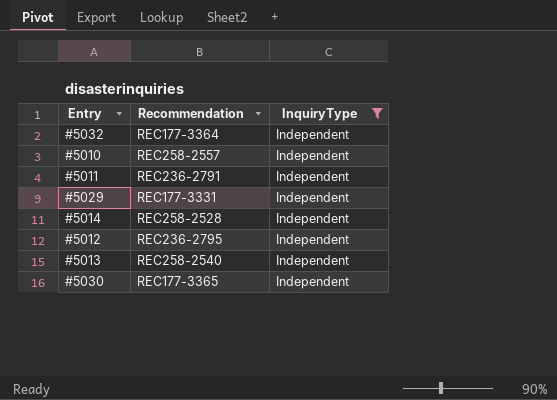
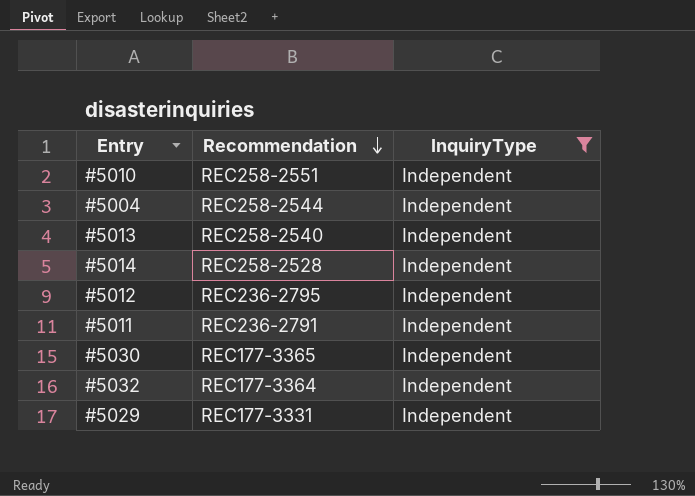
row order: none -> Recommendation descending
#5010 | Recommendation: REC258-2557 -> REC258-2551
row #5004: none -> REC258-2544 | Independent

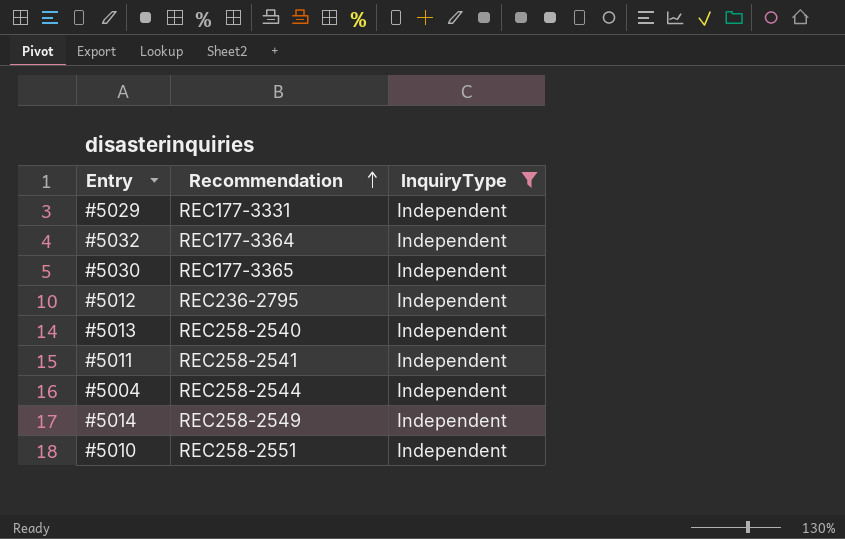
row order: Recommendation descending -> Recommendation ascending
#5011 | Recommendation: REC236-2791 -> REC258-2541
#5014 | Recommendation: REC258-2528 -> REC258-2549

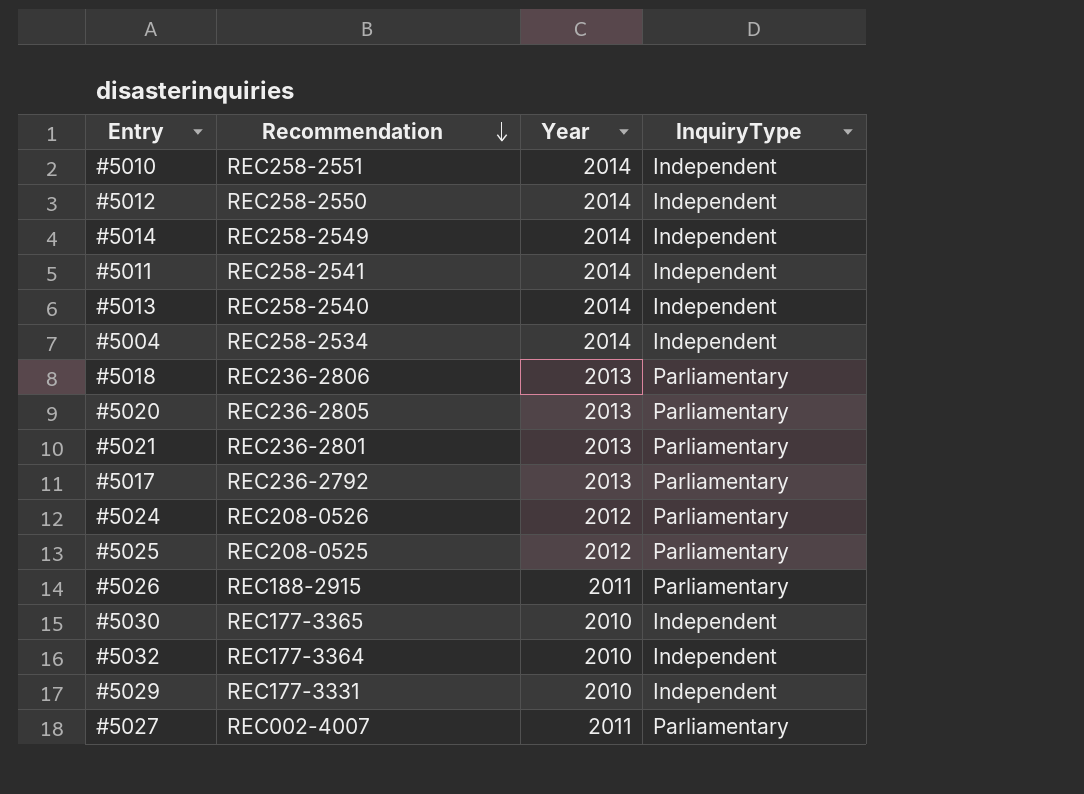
filter: InquiryType = Independent -> none
row order: Recommendation ascending -> Recommendation descending
column Year | position: none -> 3
#5012 | Recommendation: REC236-2795 -> REC258-2550
#5004 | Recommendation: REC258-2544 -> REC258-2534

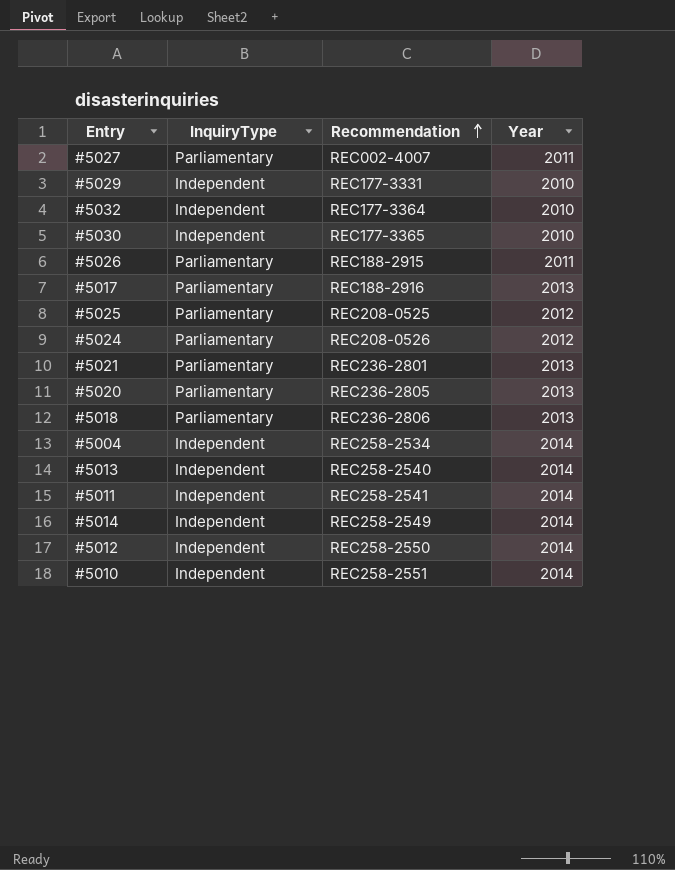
row order: Recommendation descending -> Recommendation ascending
column InquiryType | position: 4 -> 2
#5017 | Recommendation: REC236-2792 -> REC188-2916

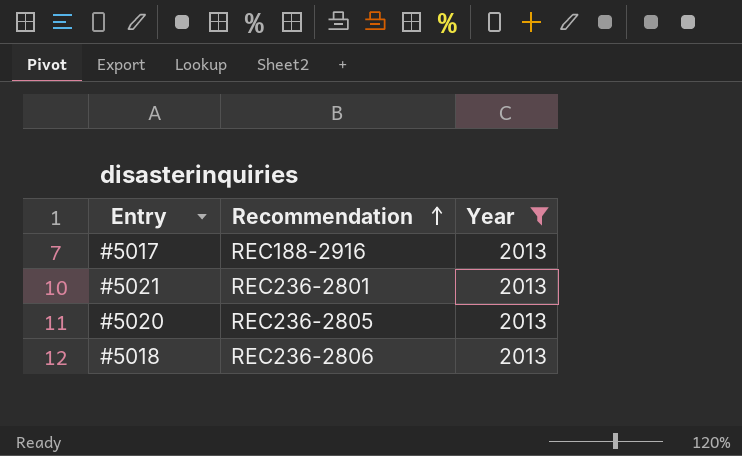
filter: none -> Year = 2013
column InquiryType | position: 2 -> none

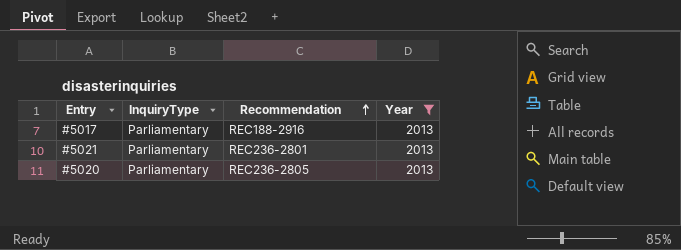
column InquiryType | position: none -> 2
row #5018: REC236-2806 | 2013 -> none

